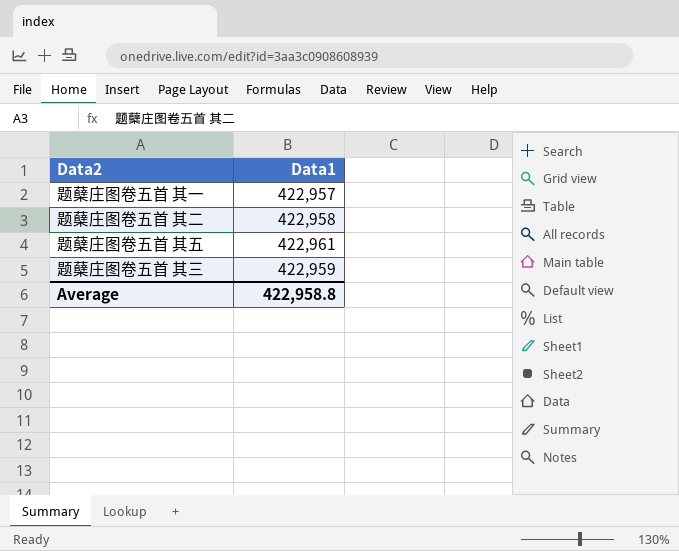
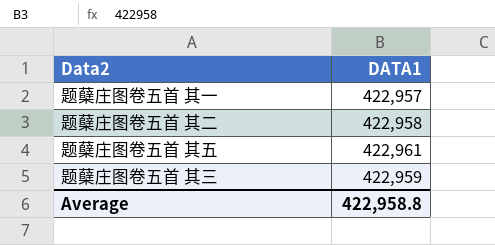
column name: Data1 -> DATA1

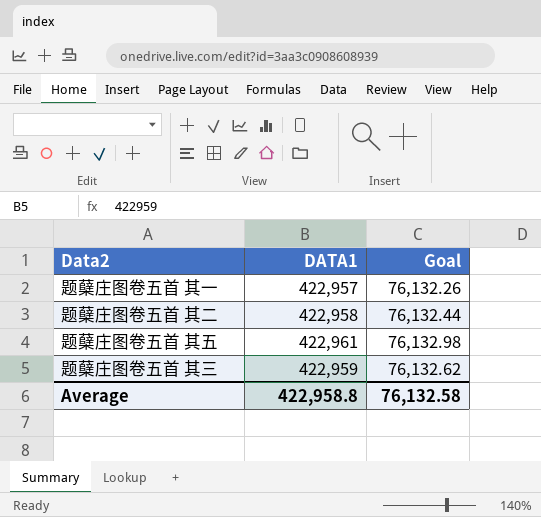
column Goal | formula: none -> [DATA1] * 0.18

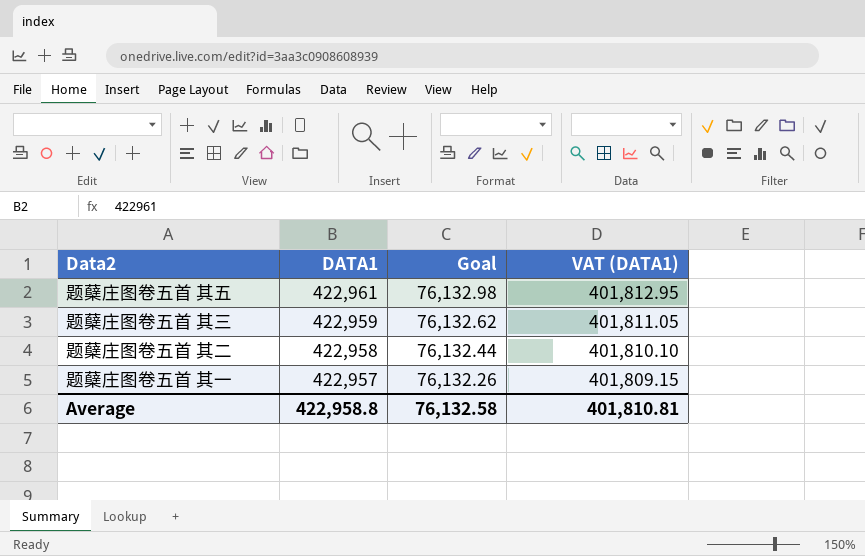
row order: none -> DATA1 descending
column VAT (DATA1) | formula: none -> [DATA1] * 0.95

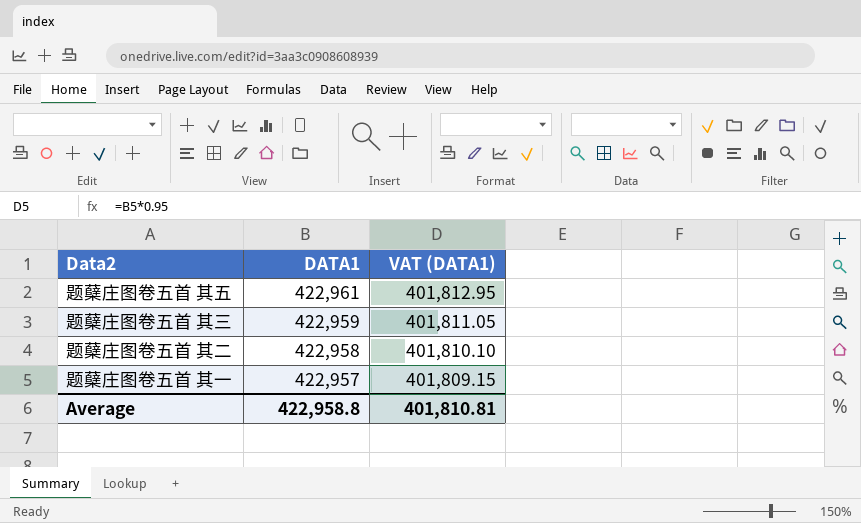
column Goal | formula: [DATA1] * 0.18 -> none

